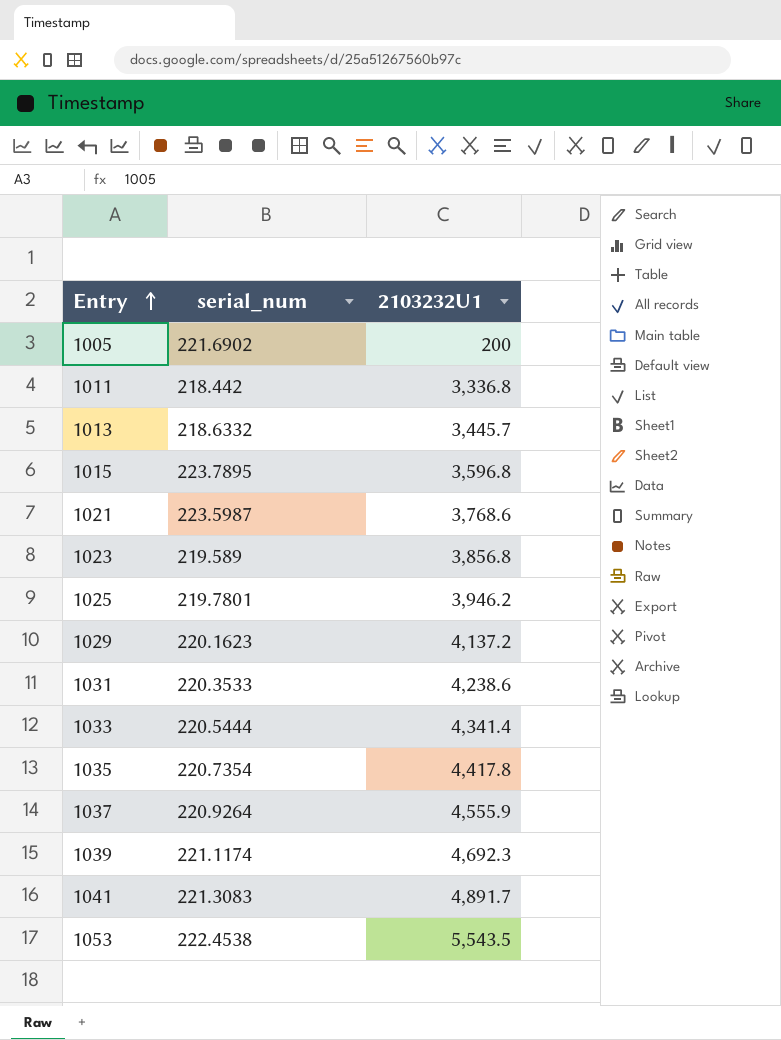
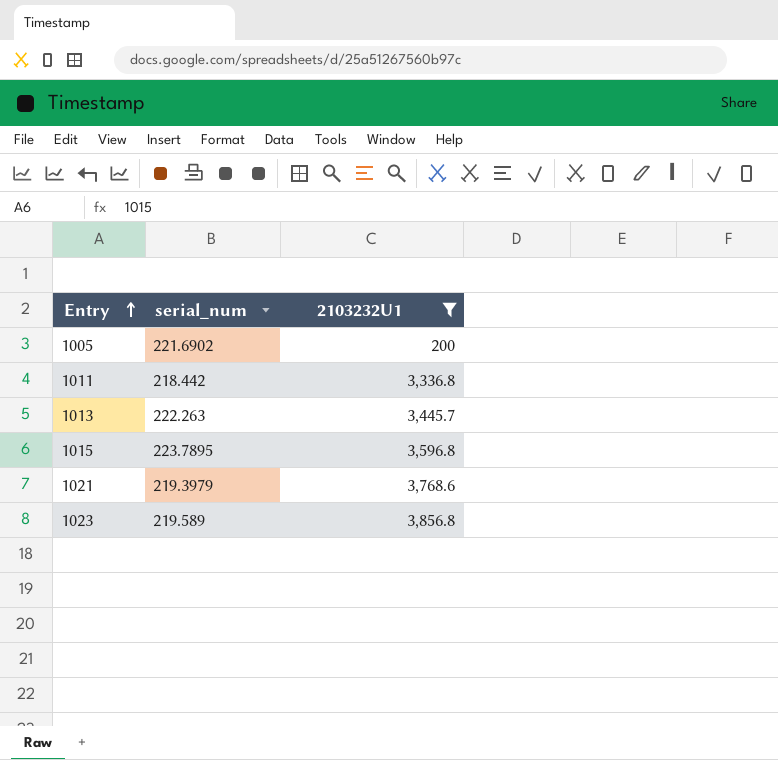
filter: none -> 2103232U1 <= 3,856.8
1013 | serial_num: 218.6332 -> 222.263
1021 | serial_num: 223.5987 -> 219.3979

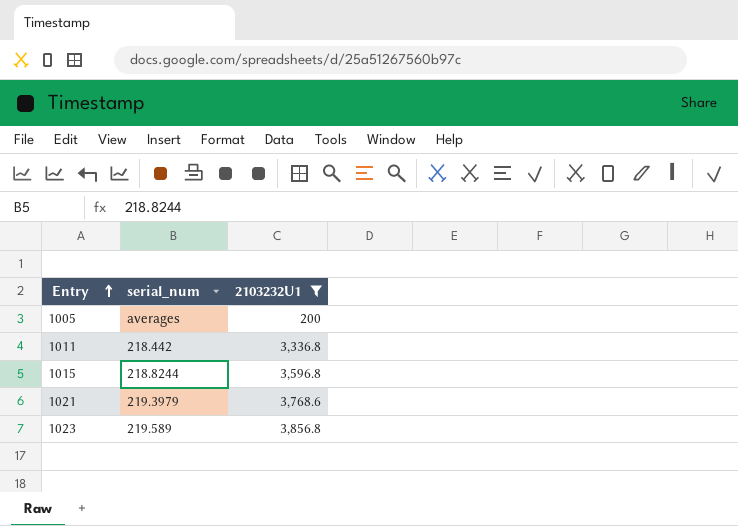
row 1013: 222.263 | 3,445.7 -> none
1005 | serial_num: 221.6902 -> averages
1015 | serial_num: 223.7895 -> 218.8244

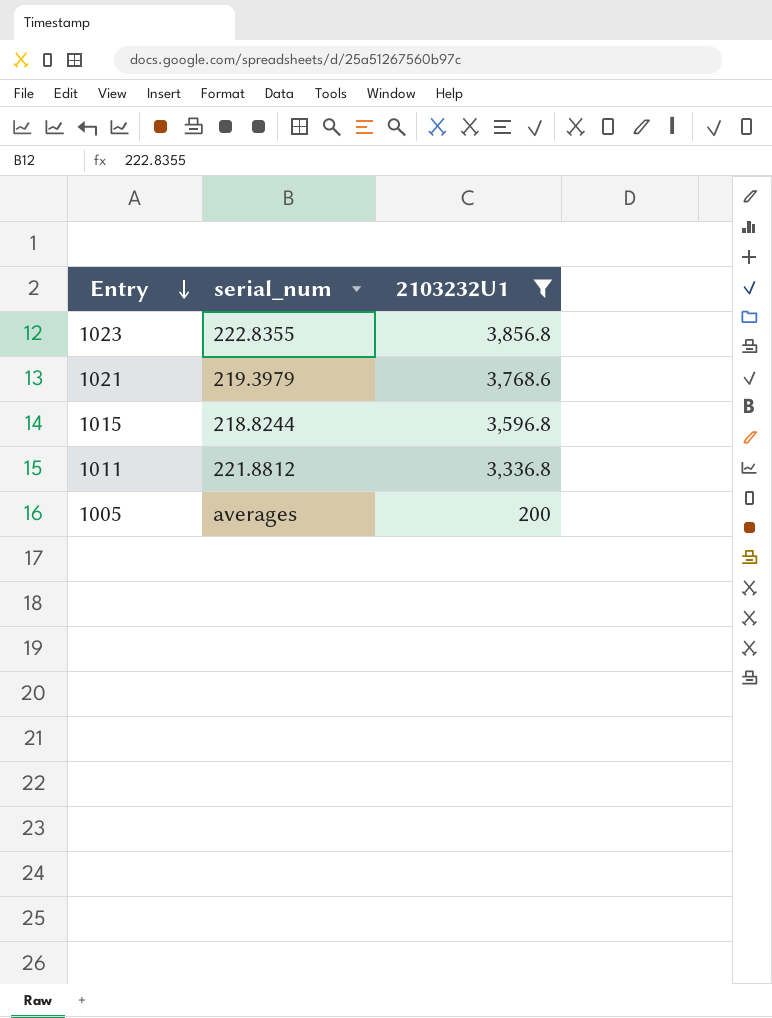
row order: Entry ascending -> Entry descending
1023 | serial_num: 219.589 -> 222.8355
1011 | serial_num: 218.442 -> 221.8812

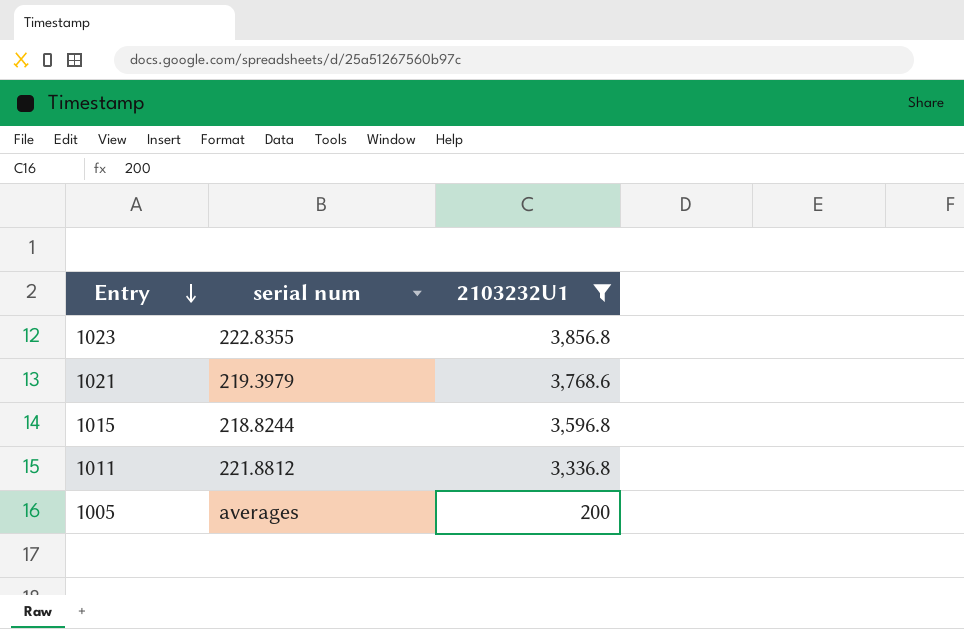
column name: serial_num -> serial num

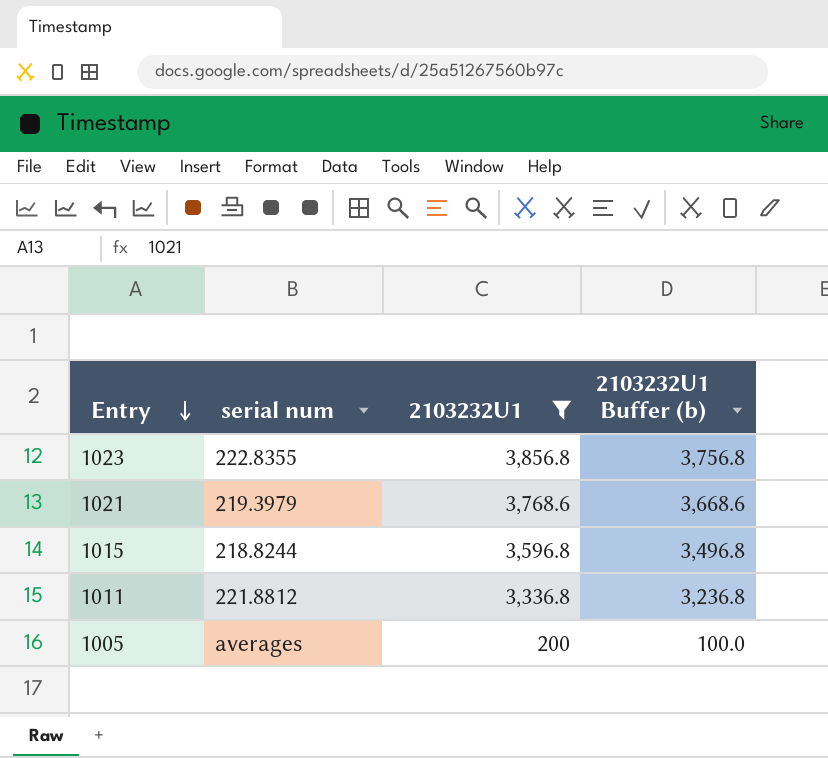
column 2103232U1 Buffer (b) | formula: none -> [2103232U1] - 100

